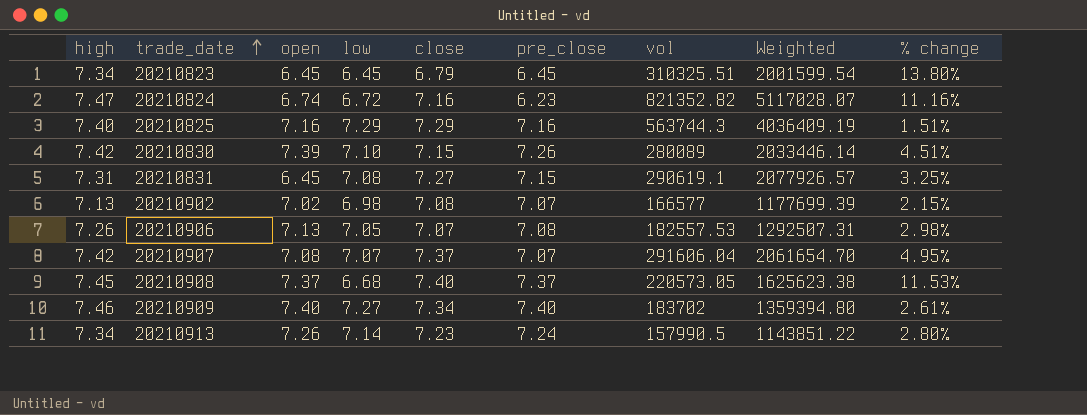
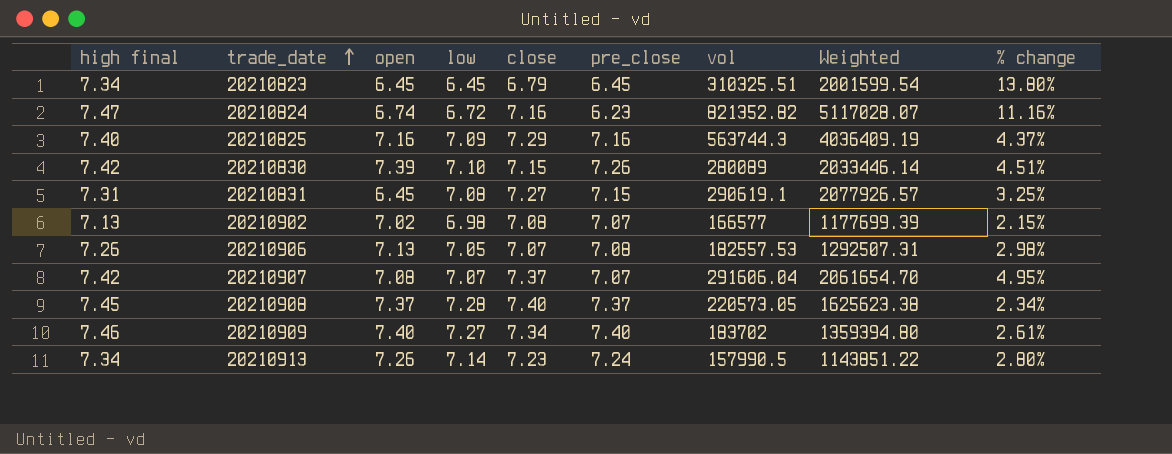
column name: high -> high final
20210825 | low: 7.29 -> 7.09
20210825 | % change: 1.51% -> 4.37%
20210908 | low: 6.68 -> 7.28
20210908 | % change: 11.53% -> 2.34%

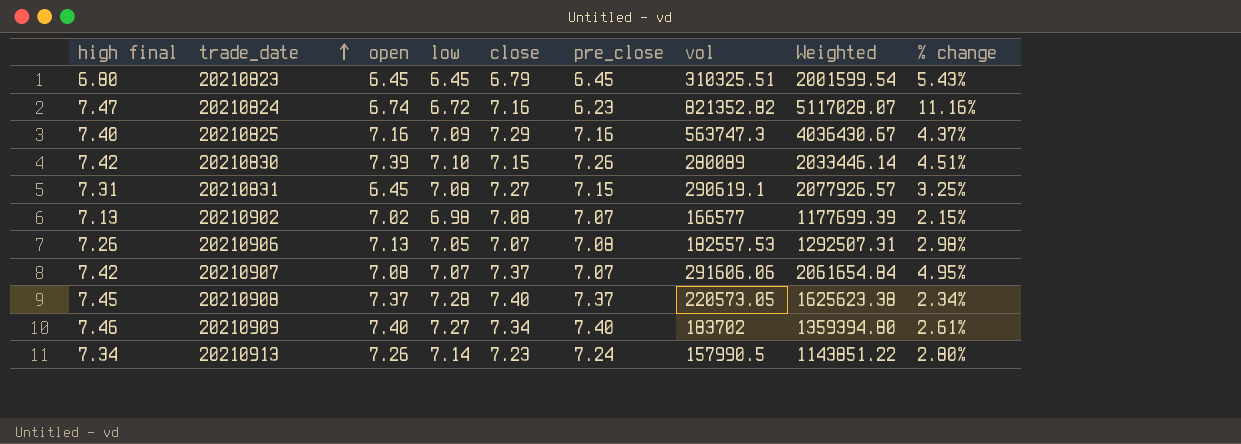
20210823 | high final: 7.34 -> 6.80
20210823 | % change: 13.80% -> 5.43%
20210825 | vol: 563744.3 -> 563747.3
20210825 | Weighted: 4036409.19 -> 4036430.67
20210907 | vol: 291606.04 -> 291606.06
20210907 | Weighted: 2061654.70 -> 2061654.84

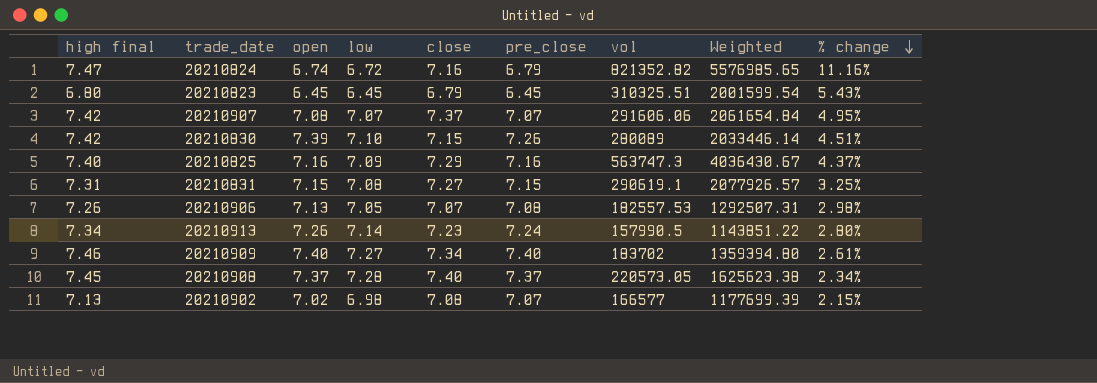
row order: trade_date ascending -> % change descending
20210824 | pre_close: 6.23 -> 6.79
20210824 | Weighted: 5117028.07 -> 5576985.65
20210831 | open: 6.45 -> 7.15

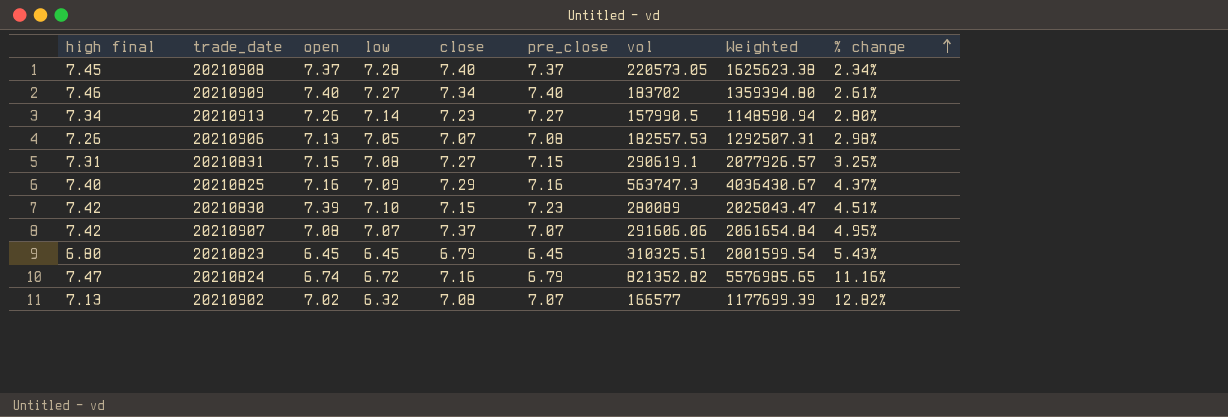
row order: % change descending -> % change ascending
20210913 | pre_close: 7.24 -> 7.27
20210913 | Weighted: 1143851.22 -> 1148590.94
20210830 | pre_close: 7.26 -> 7.23
20210830 | Weighted: 2033446.14 -> 2025043.47
20210902 | low: 6.98 -> 6.32
20210902 | % change: 2.15% -> 12.82%

